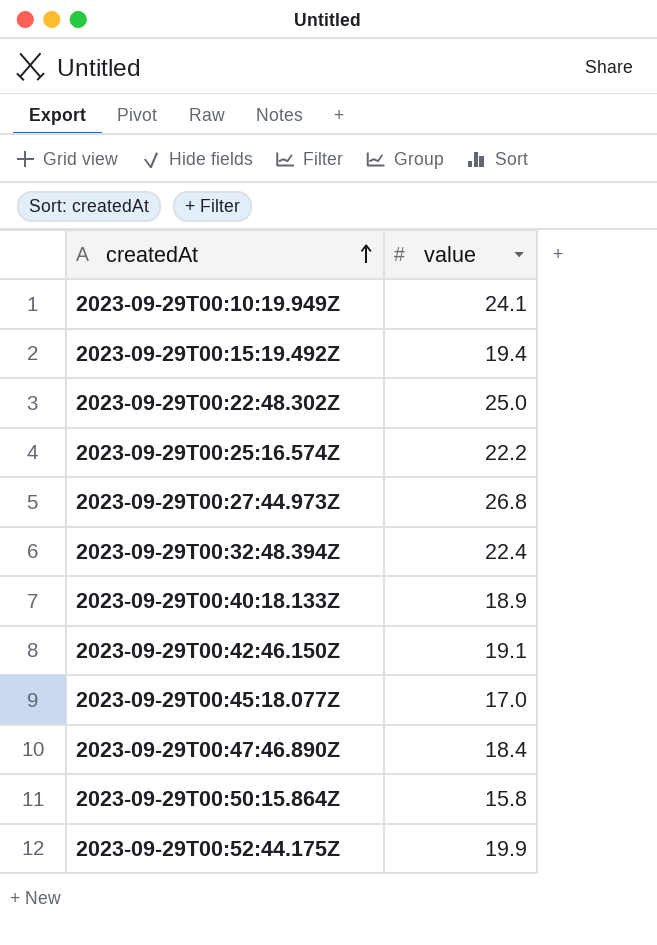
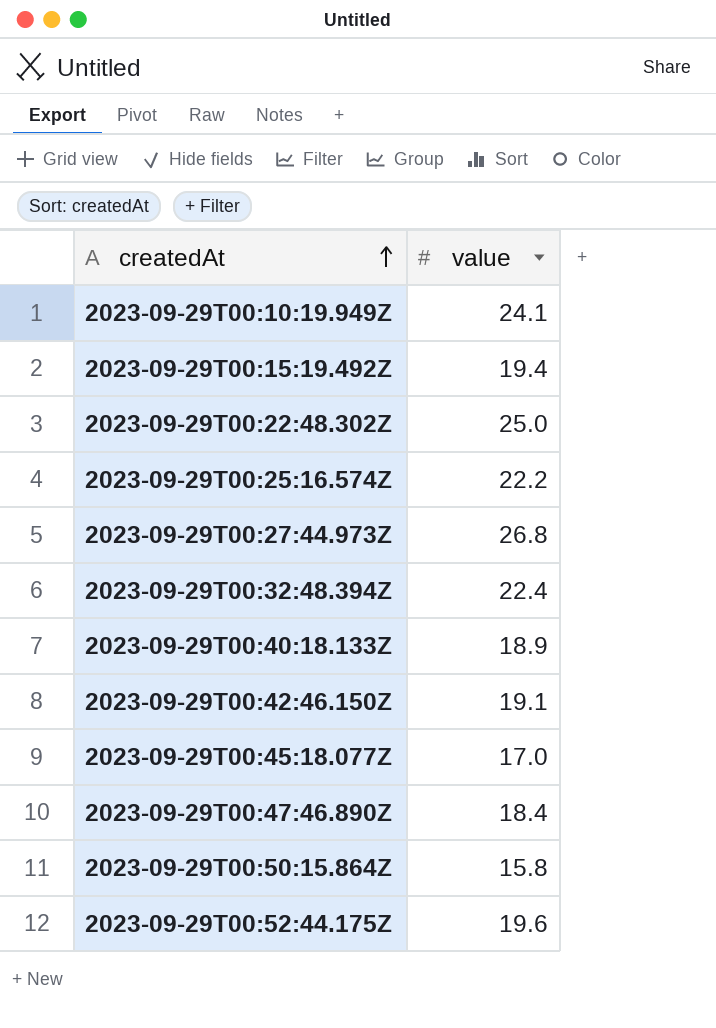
2023-09-29T00:52:44.175Z | value: 19.9 -> 19.6

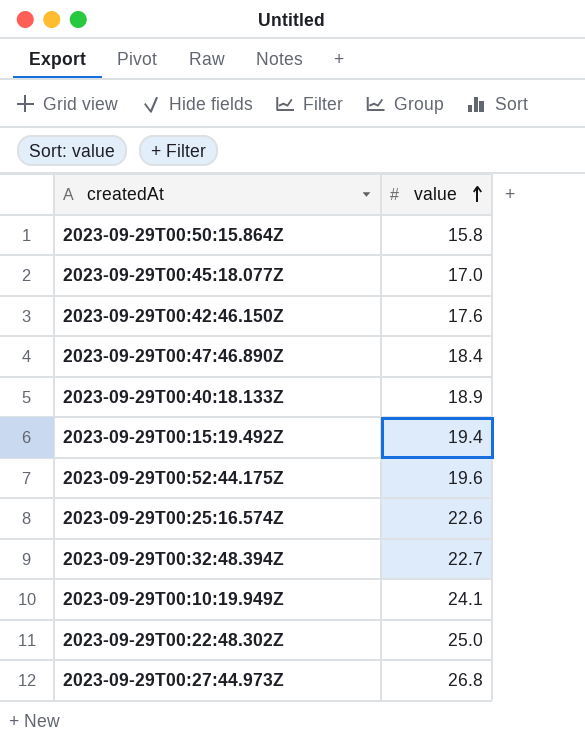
row order: createdAt ascending -> value ascending
2023-09-29T00:42:46.150Z | value: 19.1 -> 17.6
2023-09-29T00:25:16.574Z | value: 22.2 -> 22.6
2023-09-29T00:32:48.394Z | value: 22.4 -> 22.7

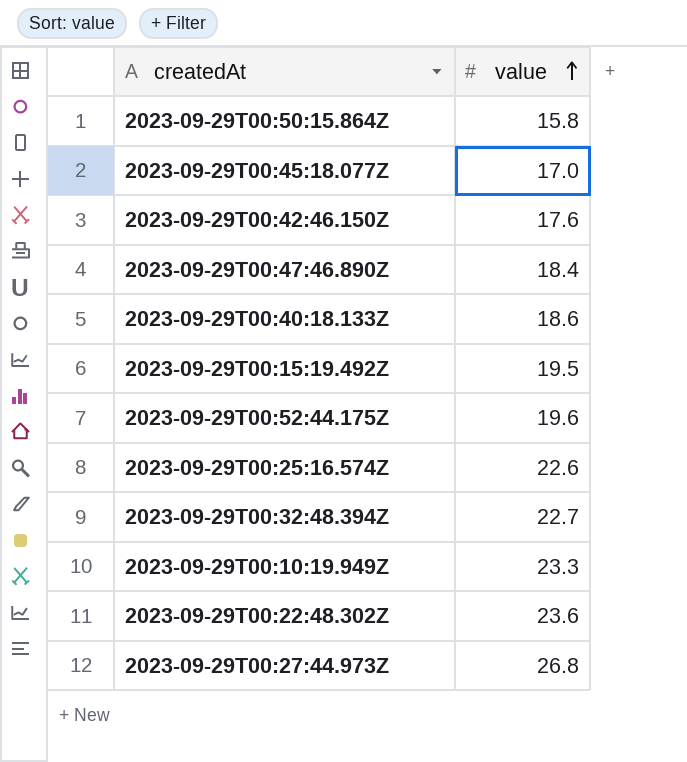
2023-09-29T00:40:18.133Z | value: 18.9 -> 18.6
2023-09-29T00:15:19.492Z | value: 19.4 -> 19.5
2023-09-29T00:10:19.949Z | value: 24.1 -> 23.3
2023-09-29T00:22:48.302Z | value: 25.0 -> 23.6

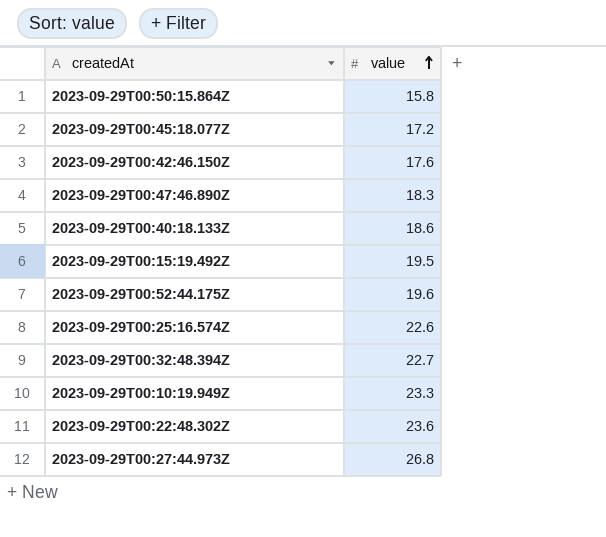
2023-09-29T00:45:18.077Z | value: 17.0 -> 17.2
2023-09-29T00:47:46.890Z | value: 18.4 -> 18.3

